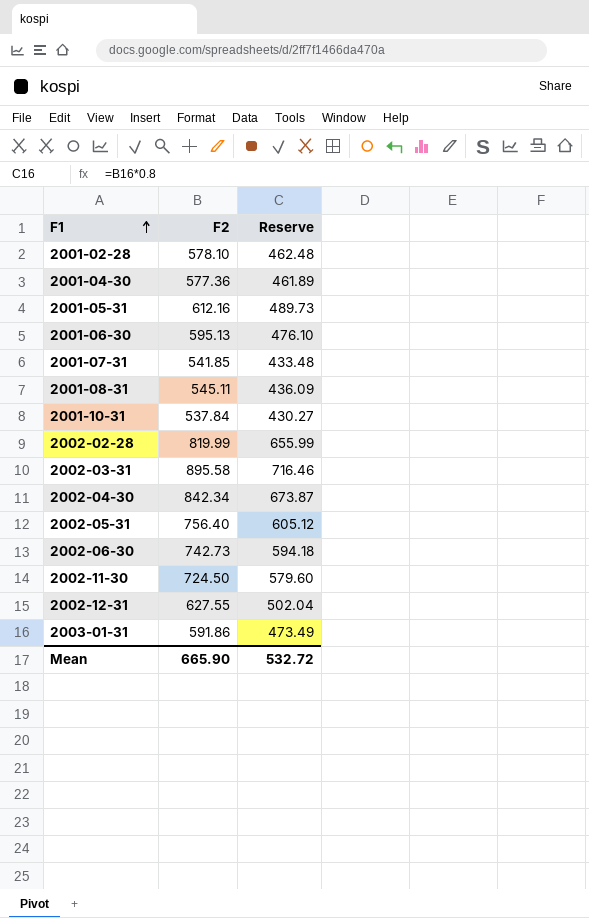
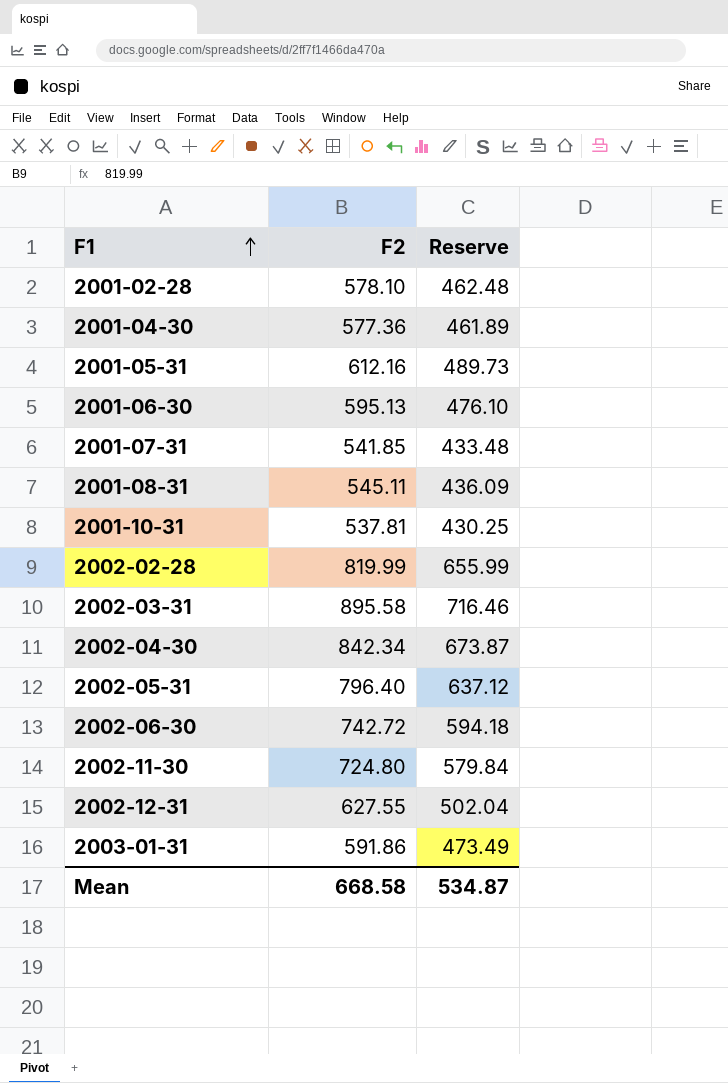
2001-10-31 | F2: 537.84 -> 537.81
2001-10-31 | Reserve: 430.27 -> 430.25
2002-05-31 | F2: 756.40 -> 796.40
2002-05-31 | Reserve: 605.12 -> 637.12
2002-06-30 | F2: 742.73 -> 742.72
2002-11-30 | F2: 724.50 -> 724.80
2002-11-30 | Reserve: 579.60 -> 579.84
Mean | F2: 665.90 -> 668.58
Mean | Reserve: 532.72 -> 534.87

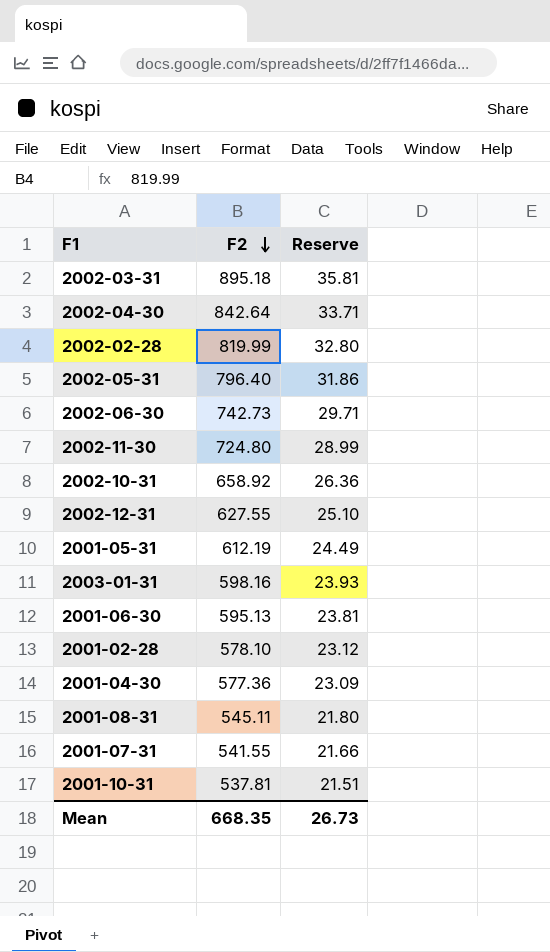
row order: F1 ascending -> F2 descending
column Reserve | formula: [F2] * 0.8 -> [F2] * 0.04
2002-03-31 | F2: 895.58 -> 895.18
2002-04-30 | F2: 842.34 -> 842.64
2002-06-30 | F2: 742.72 -> 742.73
row 2002-10-31: none -> 658.92 | 26.36
2001-05-31 | F2: 612.16 -> 612.19
2003-01-31 | F2: 591.86 -> 598.16
2001-07-31 | F2: 541.85 -> 541.55
Mean | F2: 668.58 -> 668.35
Mean | Reserve: 534.87 -> 26.73

